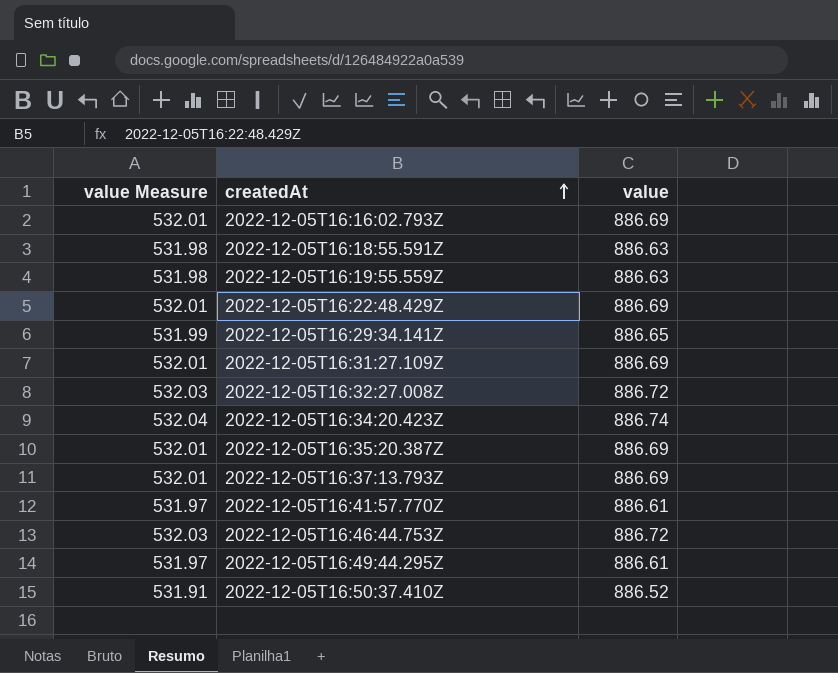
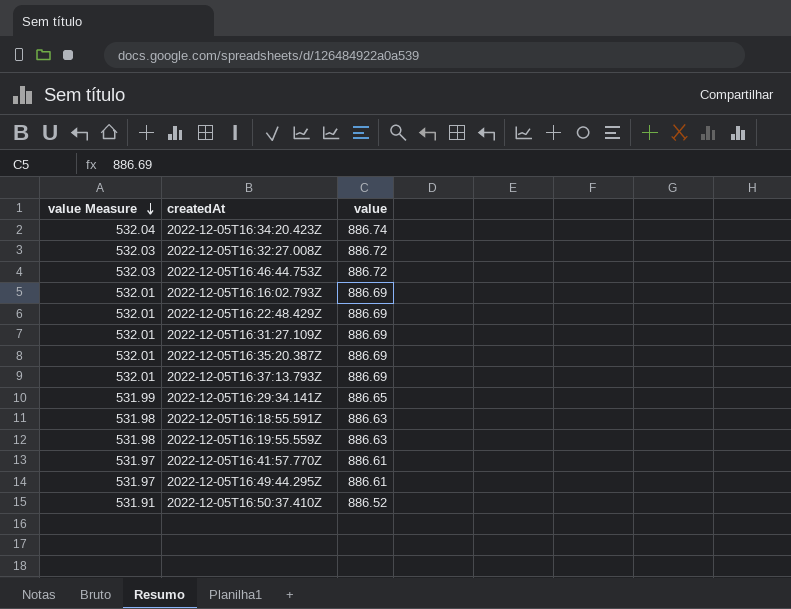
row order: createdAt ascending -> value Measure descending

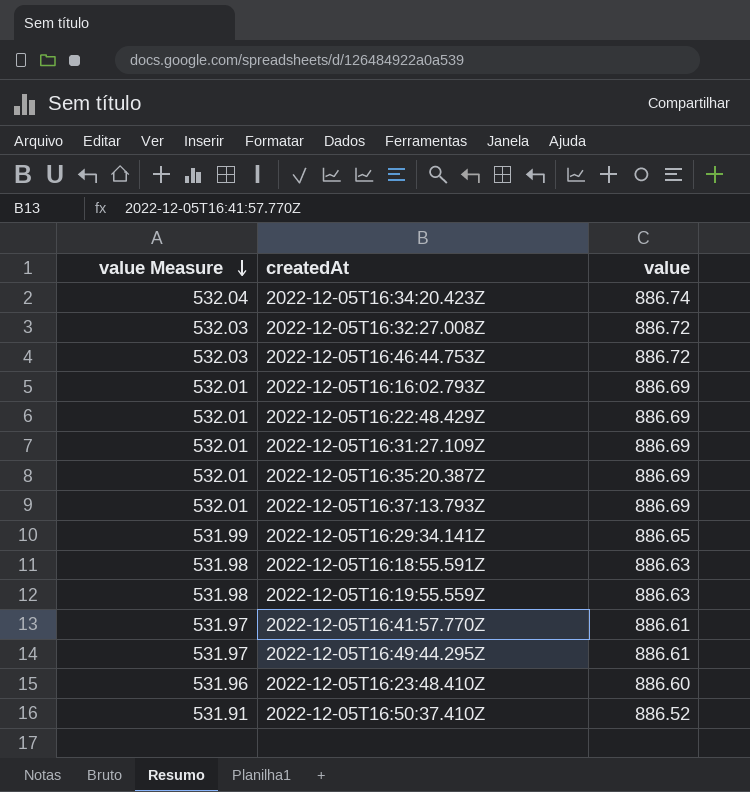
row 2022-12-05T16:23:48.410Z: none -> 531.96 | 886.60

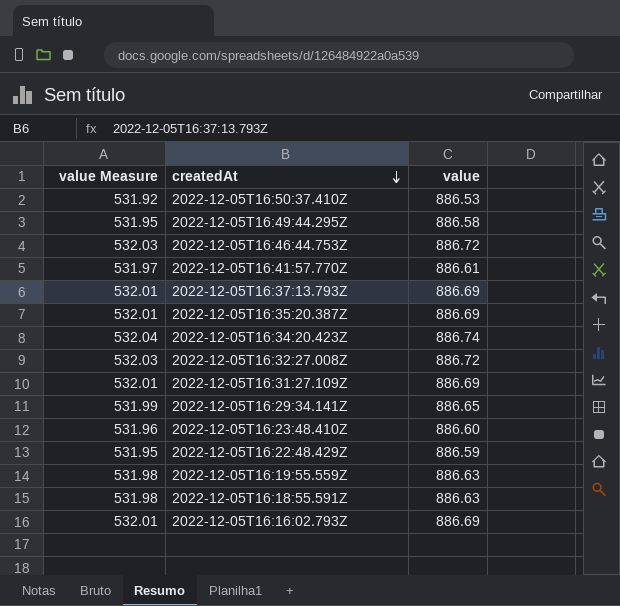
row order: value Measure descending -> createdAt descending
2022-12-05T16:50:37.410Z | value Measure: 531.91 -> 531.92
2022-12-05T16:50:37.410Z | value: 886.52 -> 886.53
2022-12-05T16:49:44.295Z | value Measure: 531.97 -> 531.95
2022-12-05T16:49:44.295Z | value: 886.61 -> 886.58
2022-12-05T16:22:48.429Z | value Measure: 532.01 -> 531.95
2022-12-05T16:22:48.429Z | value: 886.69 -> 886.59

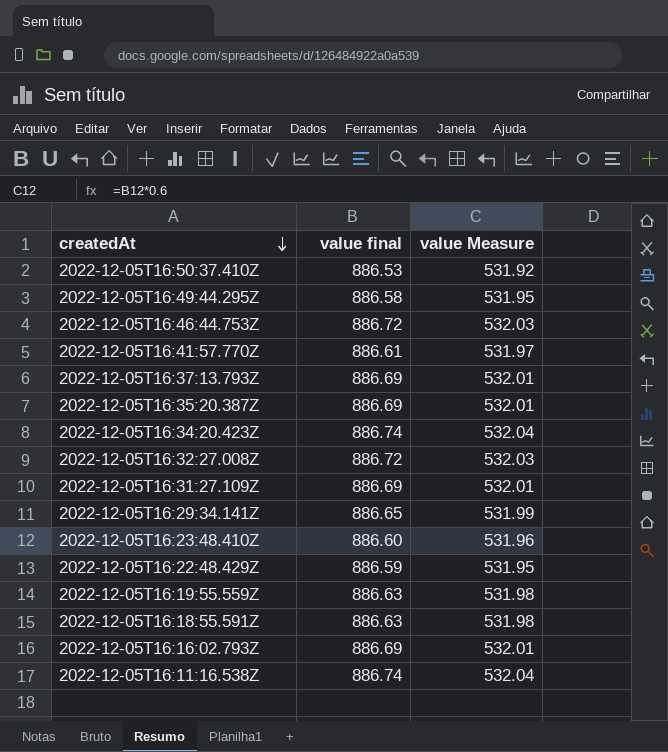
column name: value -> value final
column value Measure | position: 1 -> 3
row 2022-12-05T16:11:16.538Z: none -> 886.74 | 532.04

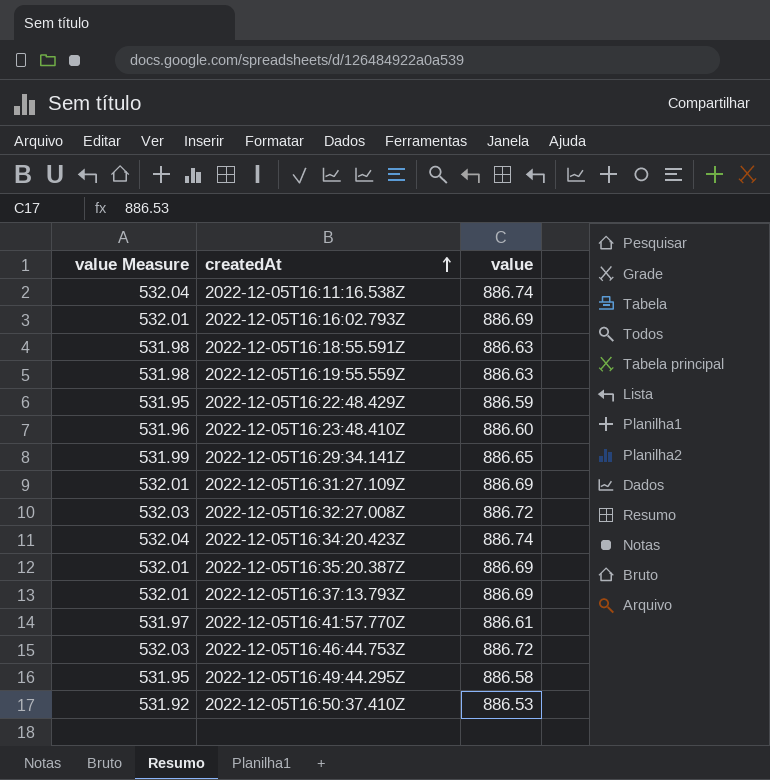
row order: createdAt descending -> createdAt ascending
column value Measure | position: 3 -> 1
column name: value final -> value

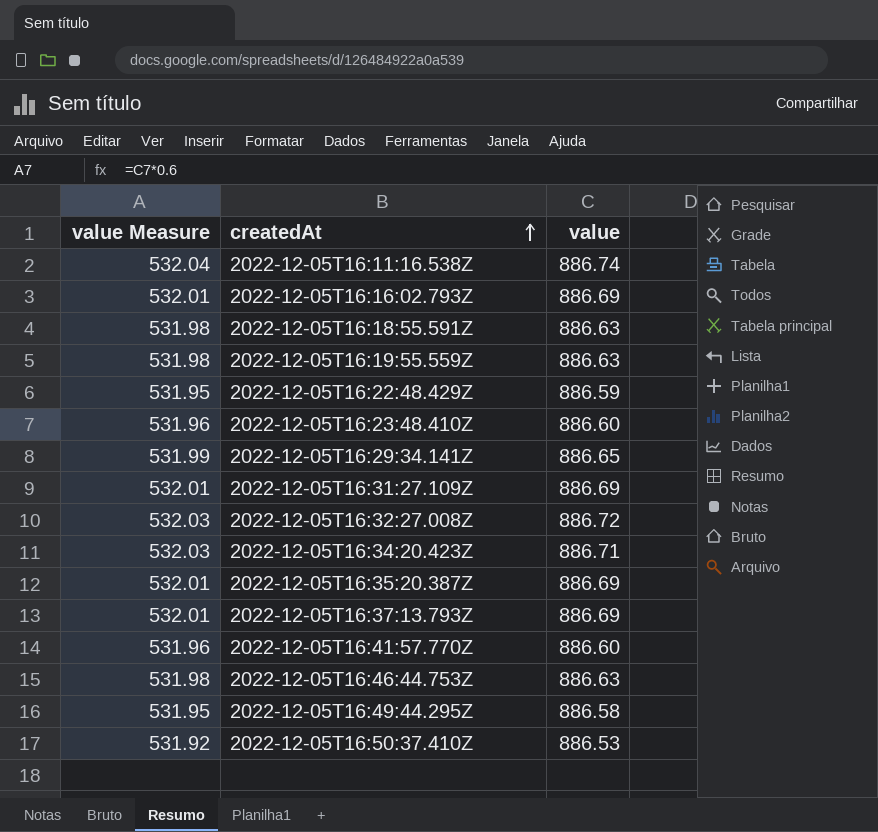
2022-12-05T16:34:20.423Z | value Measure: 532.04 -> 532.03
2022-12-05T16:34:20.423Z | value: 886.74 -> 886.71
2022-12-05T16:41:57.770Z | value Measure: 531.97 -> 531.96
2022-12-05T16:41:57.770Z | value: 886.61 -> 886.60
2022-12-05T16:46:44.753Z | value Measure: 532.03 -> 531.98
2022-12-05T16:46:44.753Z | value: 886.72 -> 886.63

